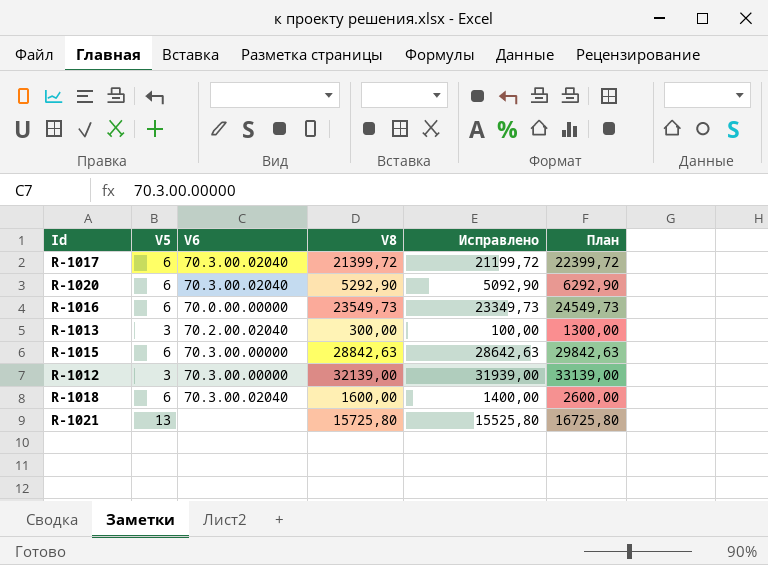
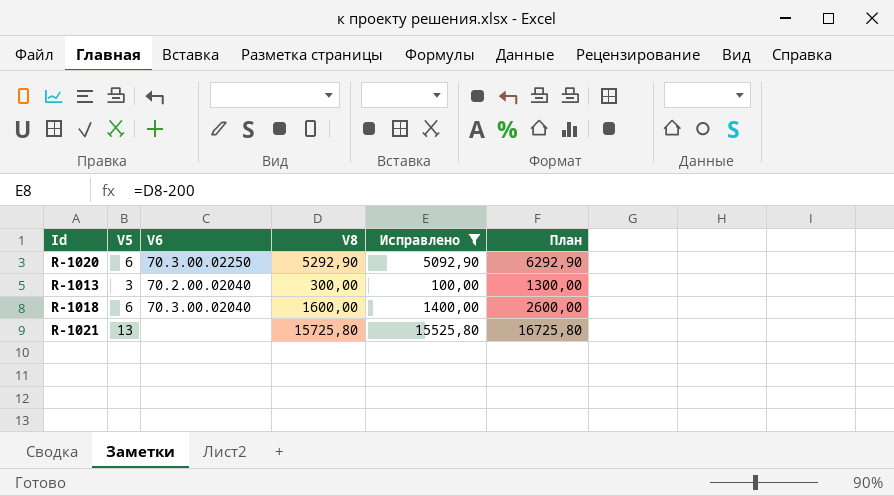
filter: none -> Исправлено <= 15525,80
R-1020 | V6: 70.3.00.02040 -> 70.3.00.02250

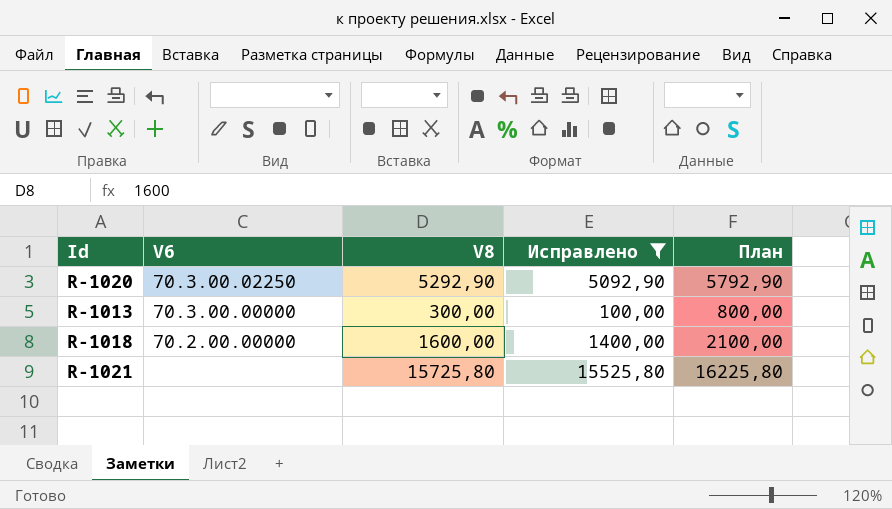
column V5 | position: 2 -> none
column План | formula: [V8] + 1000 -> [V8] + 500
R-1013 | V6: 70.2.00.02040 -> 70.3.00.00000
R-1018 | V6: 70.3.00.02040 -> 70.2.00.00000

